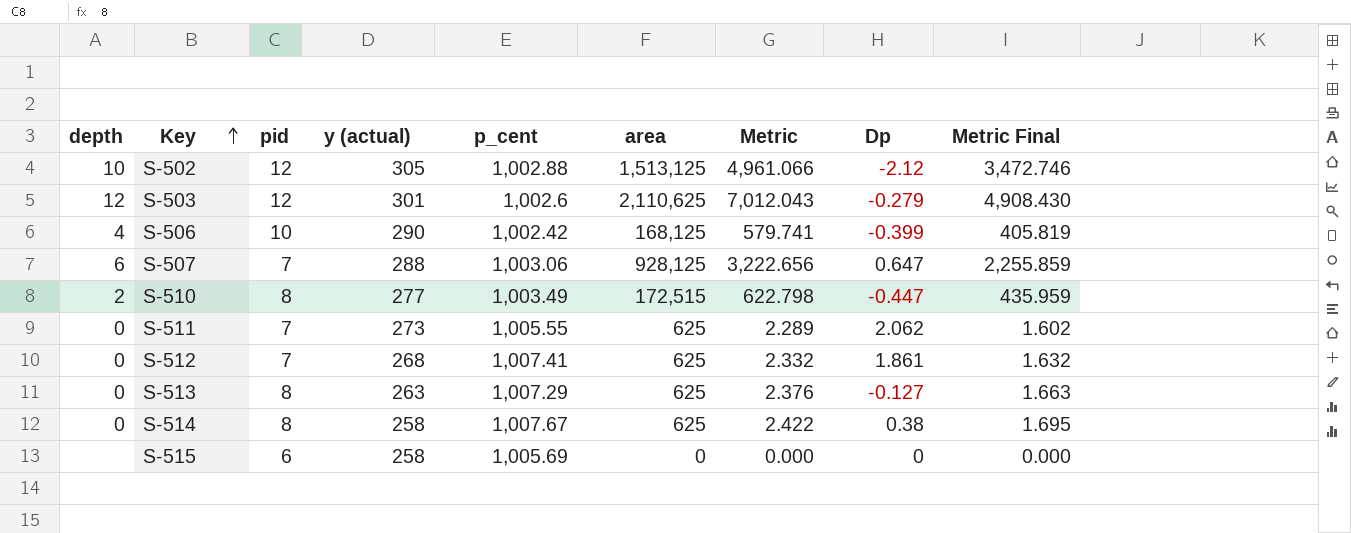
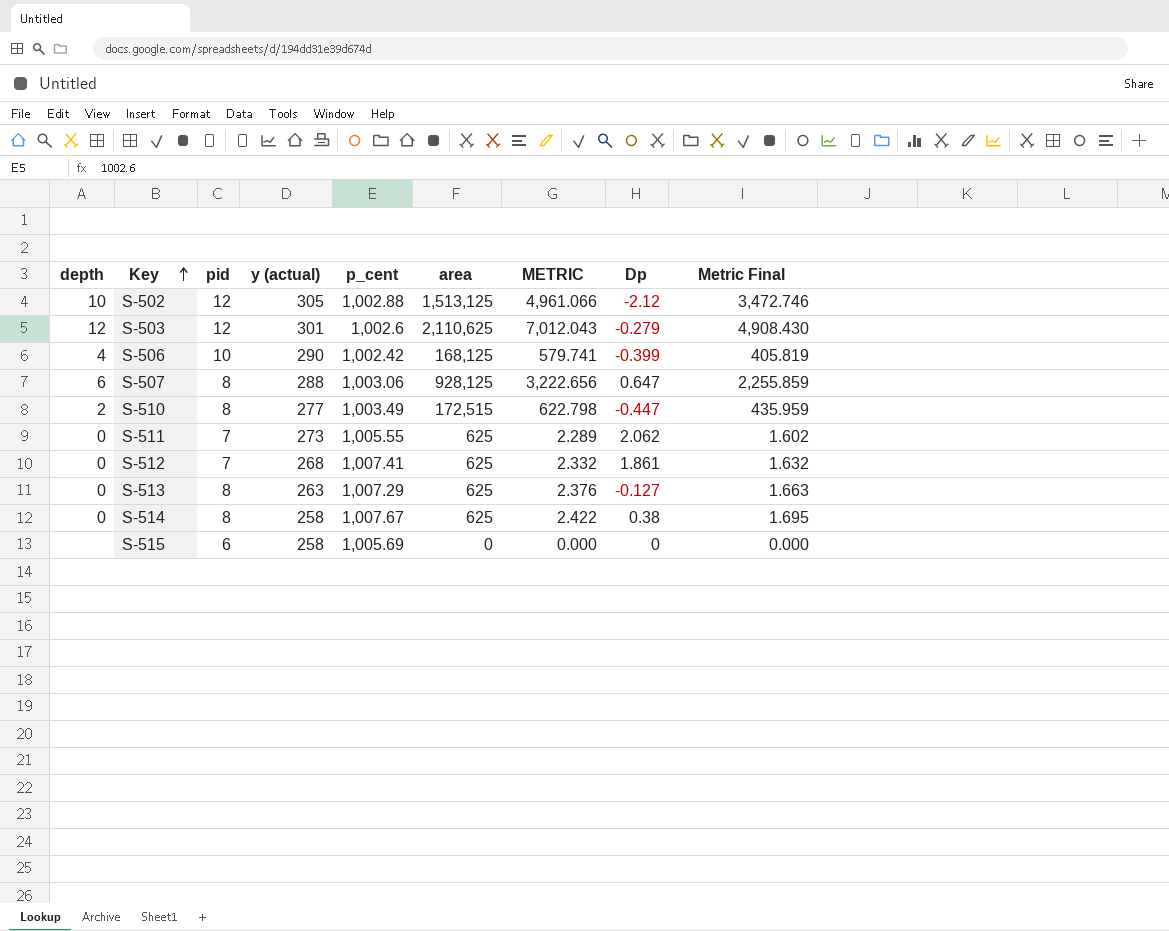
column name: Metric -> METRIC
S-507 | pid: 7 -> 8

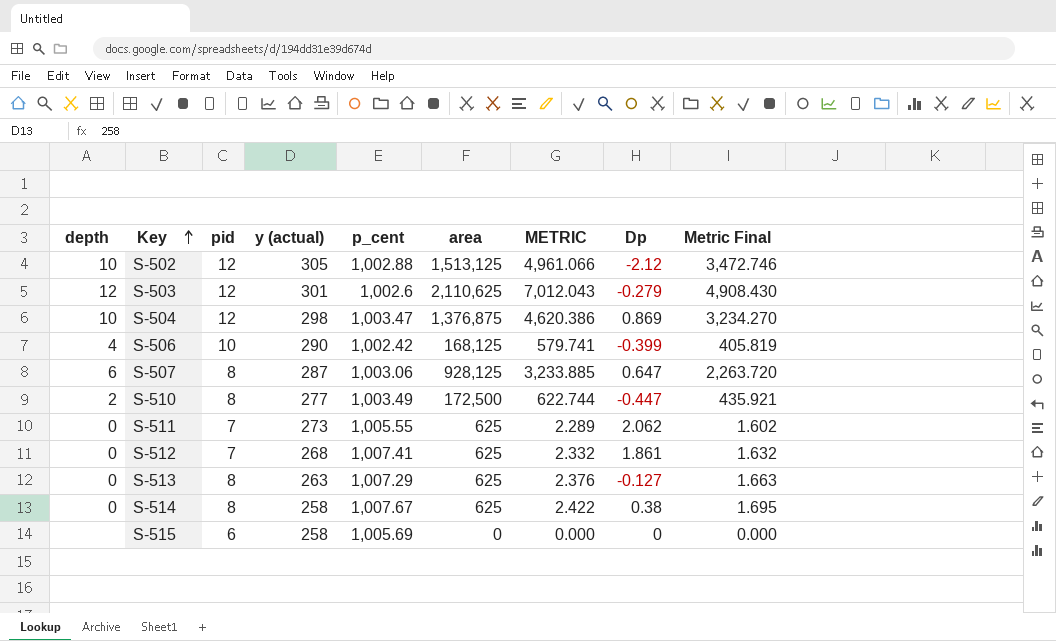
row S-504: none -> 10 | 12 | 298 | 1,003.47 | 1,376,875 | 4,620.386 | 0.869 | 3,234.270
S-507 | y (actual): 288 -> 287
S-507 | METRIC: 3,222.656 -> 3,233.885
S-507 | Metric Final: 2,255.859 -> 2,263.720
S-510 | area: 172,515 -> 172,500
S-510 | METRIC: 622.798 -> 622.744
S-510 | Metric Final: 435.959 -> 435.921

